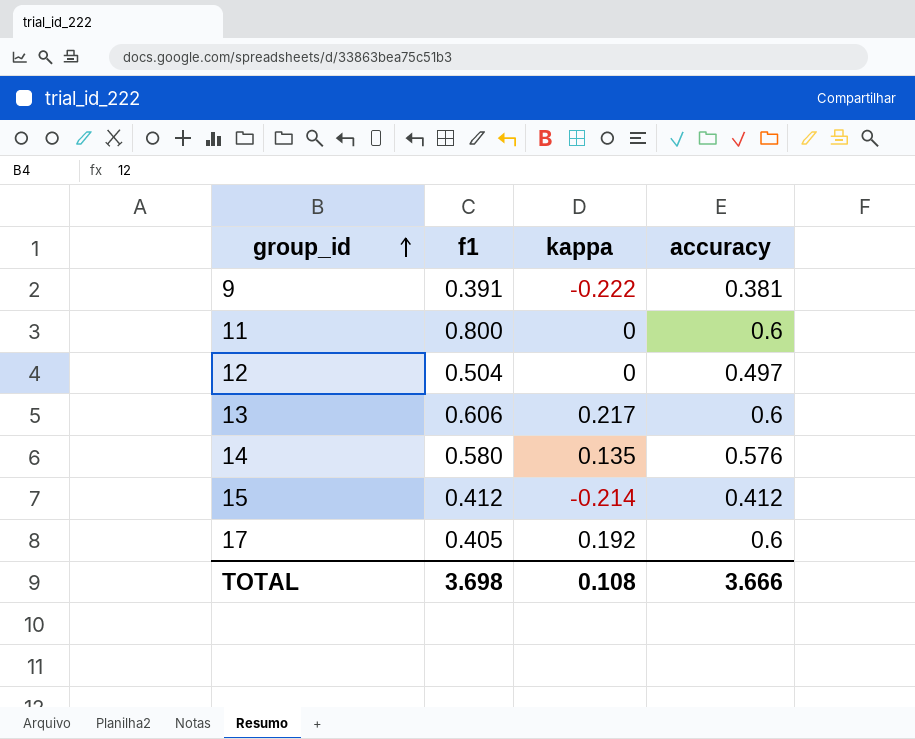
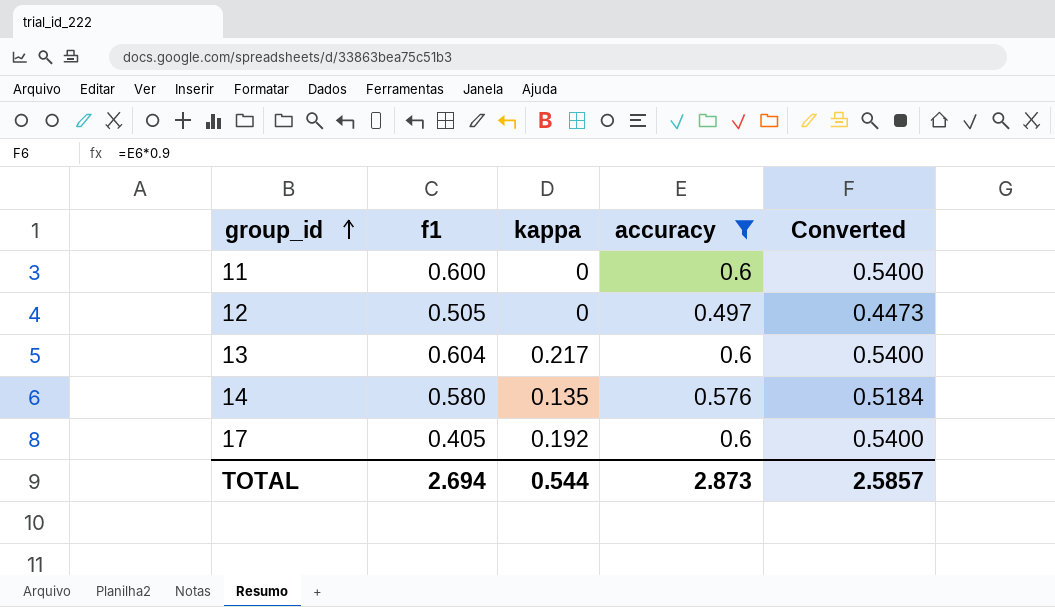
filter: none -> accuracy >= 0.497
column Converted | formula: none -> [accuracy] * 0.9
11 | f1: 0.800 -> 0.600
12 | f1: 0.504 -> 0.505
13 | f1: 0.606 -> 0.604
TOTAL | f1: 3.698 -> 2.694
TOTAL | kappa: 0.108 -> 0.544
TOTAL | accuracy: 3.666 -> 2.873

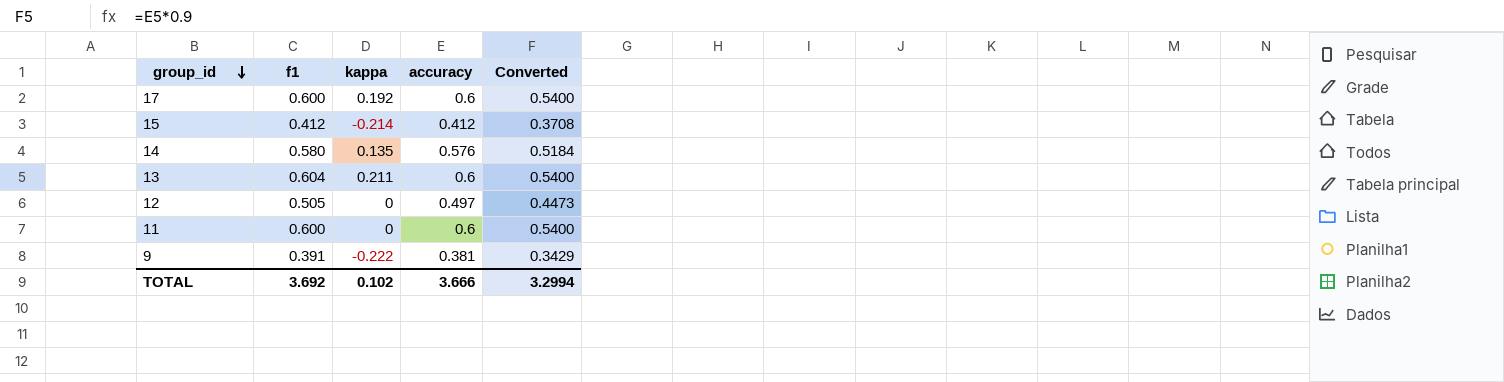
filter: accuracy >= 0.497 -> none
row order: group_id ascending -> group_id descending
17 | f1: 0.405 -> 0.600
13 | kappa: 0.217 -> 0.211
TOTAL | f1: 2.694 -> 3.692
TOTAL | kappa: 0.544 -> 0.102
TOTAL | accuracy: 2.873 -> 3.666
TOTAL | Converted: 2.5857 -> 3.2994

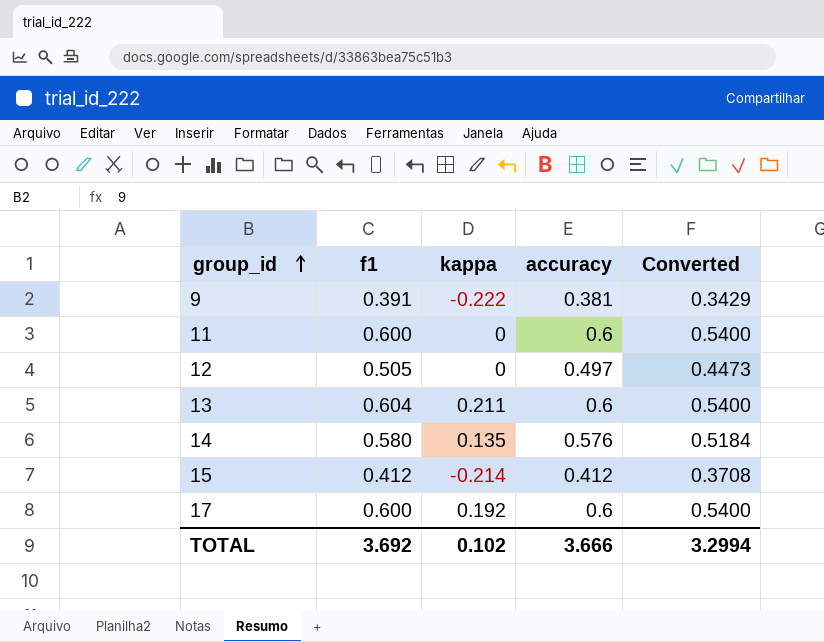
row order: group_id descending -> group_id ascending

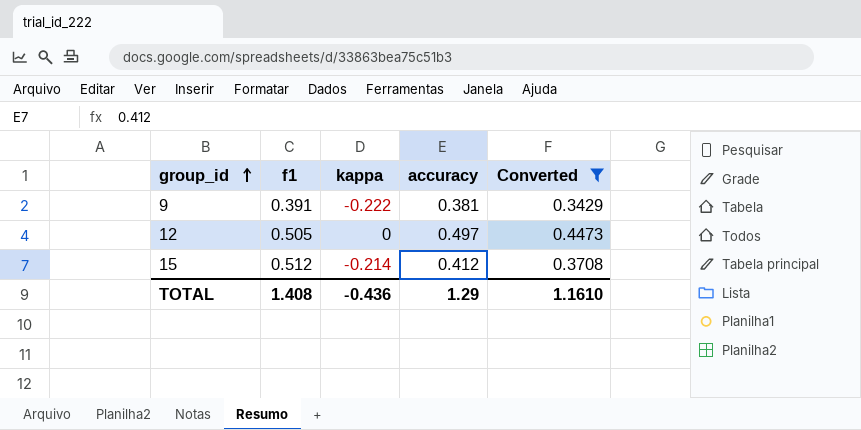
filter: none -> Converted <= 0.4473
15 | f1: 0.412 -> 0.512
TOTAL | f1: 3.692 -> 1.408
TOTAL | kappa: 0.102 -> -0.436
TOTAL | accuracy: 3.666 -> 1.29
TOTAL | Converted: 3.2994 -> 1.1610

